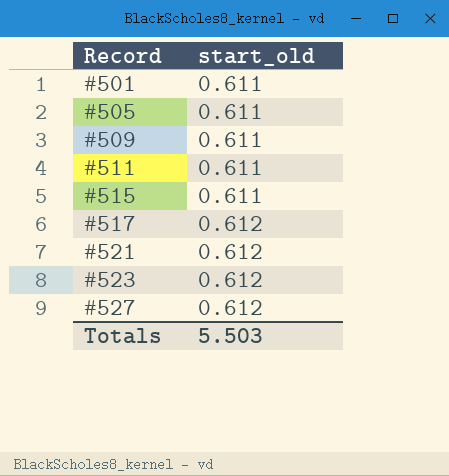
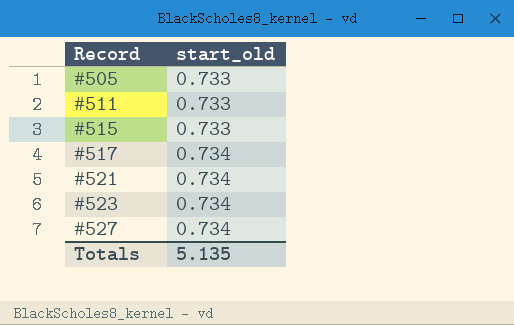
row #501: 0.611 -> none
row #509: 0.611 -> none
#505 | start_old: 0.611 -> 0.733
#511 | start_old: 0.611 -> 0.733
#515 | start_old: 0.611 -> 0.733
#517 | start_old: 0.612 -> 0.734
#521 | start_old: 0.612 -> 0.734
#523 | start_old: 0.612 -> 0.734
#527 | start_old: 0.612 -> 0.734
Totals | start_old: 5.503 -> 5.135

